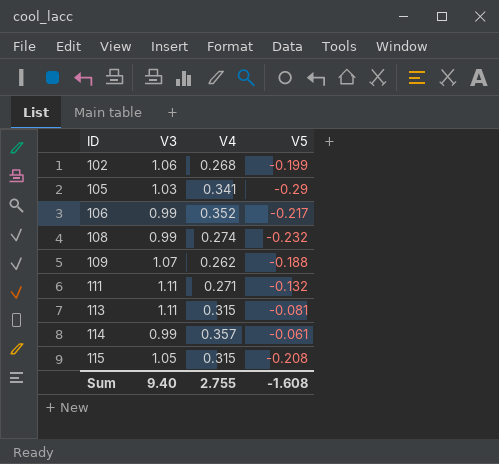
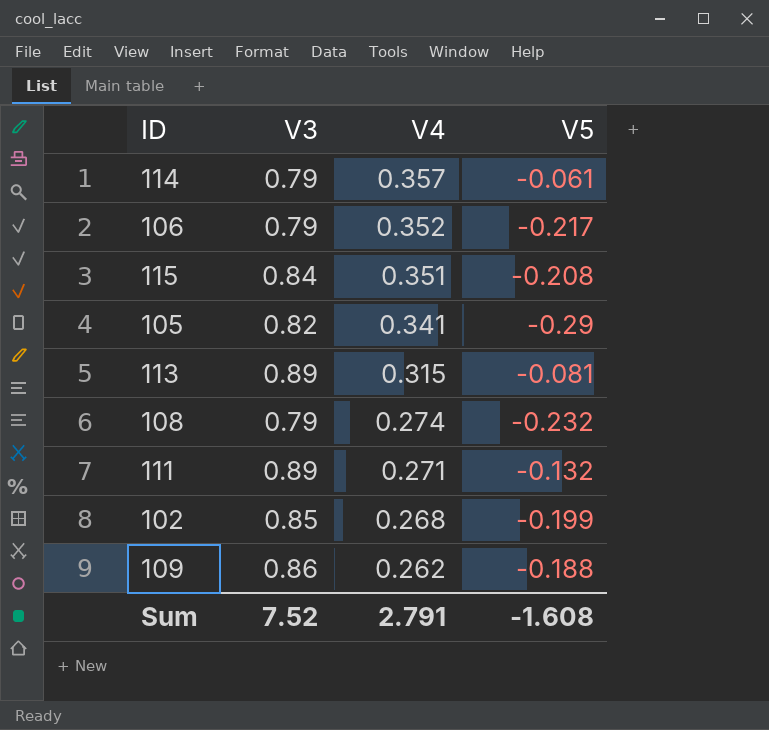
row order: ID ascending -> V4 descending
114 | V3: 0.99 -> 0.79
106 | V3: 0.99 -> 0.79
115 | V3: 1.05 -> 0.84
115 | V4: 0.315 -> 0.351
105 | V3: 1.03 -> 0.82
113 | V3: 1.11 -> 0.89
108 | V3: 0.99 -> 0.79
111 | V3: 1.11 -> 0.89
102 | V3: 1.06 -> 0.85
109 | V3: 1.07 -> 0.86
Sum | V3: 9.40 -> 7.52
Sum | V4: 2.755 -> 2.791

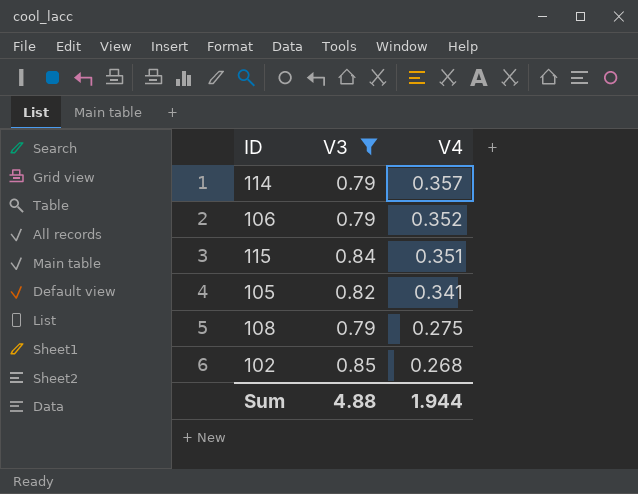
filter: none -> V3 <= 0.85
column V5 | position: 4 -> none
108 | V4: 0.274 -> 0.275
Sum | V3: 7.52 -> 4.88
Sum | V4: 2.791 -> 1.944

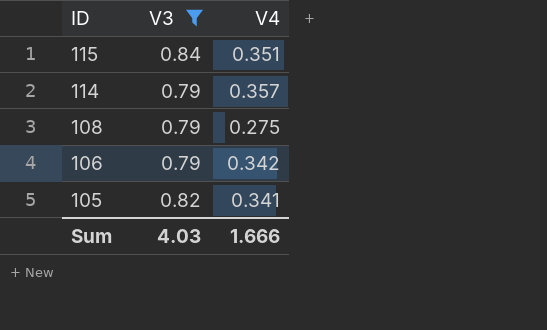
row order: V4 descending -> ID descending
row 102: 0.85 | 0.268 -> none
106 | V4: 0.352 -> 0.342
Sum | V3: 4.88 -> 4.03
Sum | V4: 1.944 -> 1.666

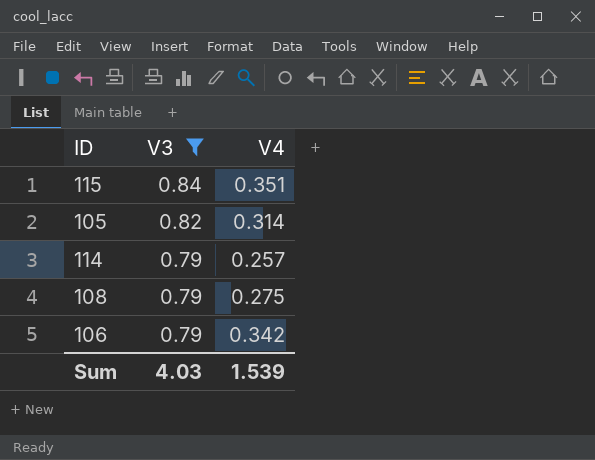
row order: ID descending -> V3 descending
105 | V4: 0.341 -> 0.314
114 | V4: 0.357 -> 0.257
Sum | V4: 1.666 -> 1.539

